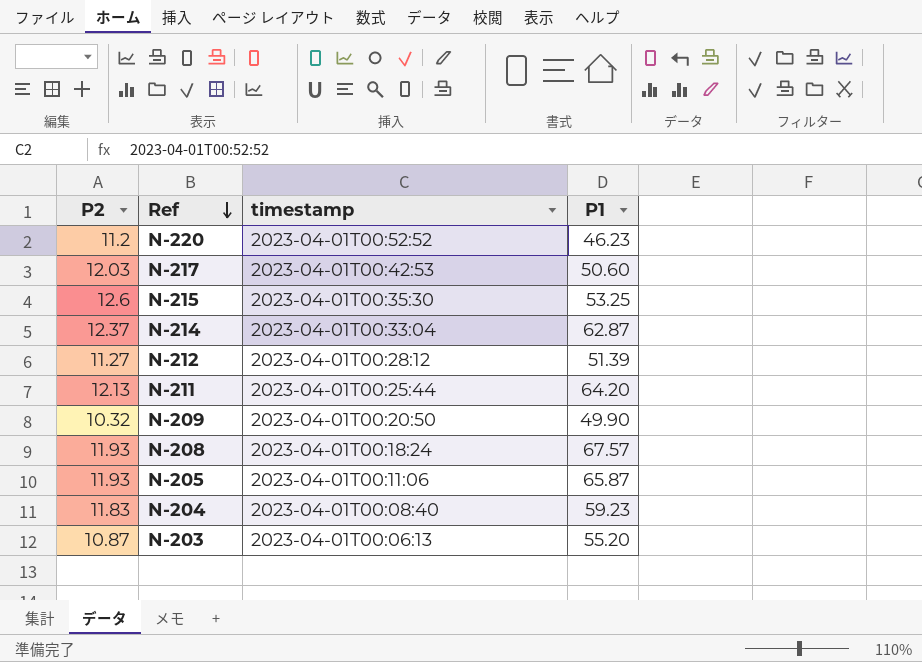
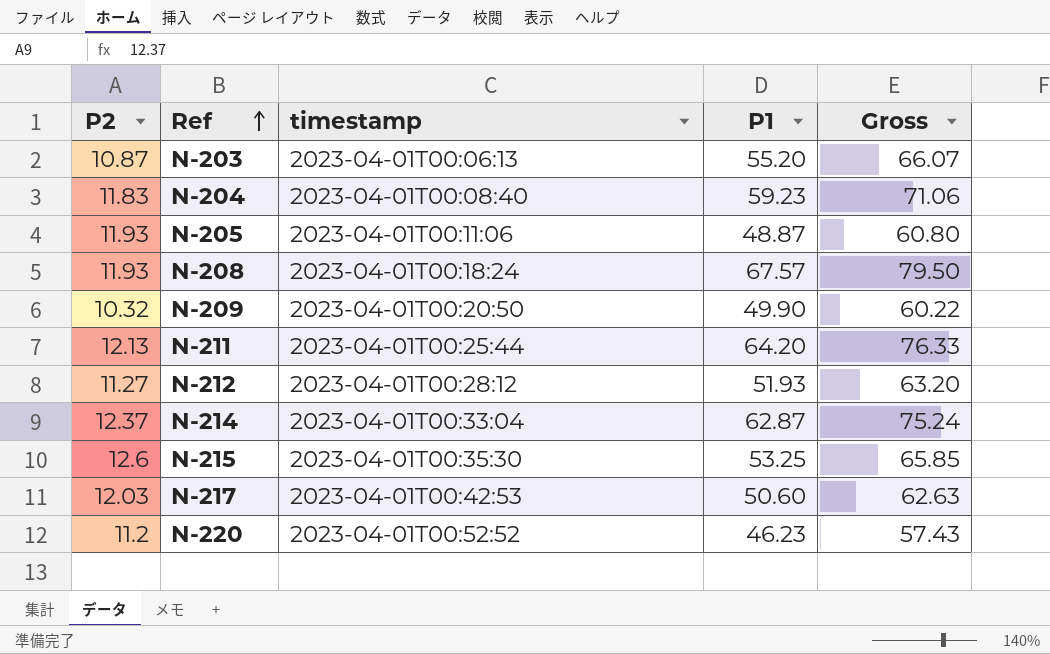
row order: Ref descending -> Ref ascending
column Gross | formula: none -> [P2] + [P1]
N-205 | P1: 65.87 -> 48.87
N-212 | P1: 51.39 -> 51.93

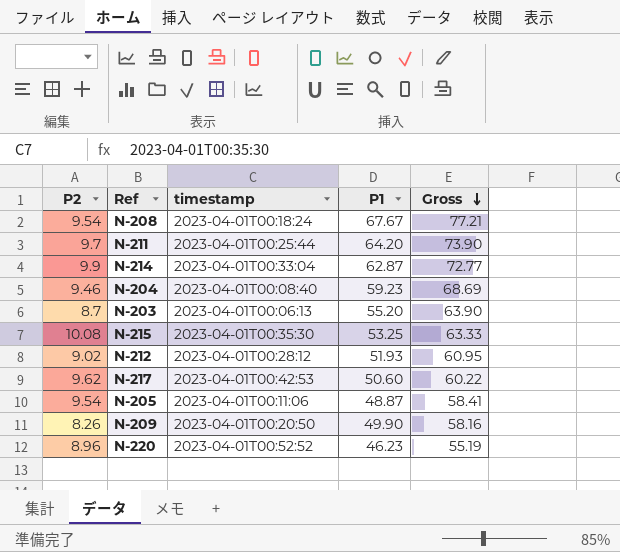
row order: Ref ascending -> Gross descending
N-208 | P2: 11.93 -> 9.54
N-208 | P1: 67.57 -> 67.67
N-208 | Gross: 79.50 -> 77.21
N-211 | P2: 12.13 -> 9.7
N-211 | Gross: 76.33 -> 73.90
N-214 | P2: 12.37 -> 9.9
N-214 | Gross: 75.24 -> 72.77
N-204 | P2: 11.83 -> 9.46
N-204 | Gross: 71.06 -> 68.69
N-203 | P2: 10.87 -> 8.7
N-203 | Gross: 66.07 -> 63.90
N-215 | P2: 12.6 -> 10.08
N-215 | Gross: 65.85 -> 63.33
N-212 | P2: 11.27 -> 9.02
N-212 | Gross: 63.20 -> 60.95
N-217 | P2: 12.03 -> 9.62
N-217 | Gross: 62.63 -> 60.22
N-205 | P2: 11.93 -> 9.54
N-205 | Gross: 60.80 -> 58.41
N-209 | P2: 10.32 -> 8.26
N-209 | Gross: 60.22 -> 58.16
N-220 | P2: 11.2 -> 8.96
N-220 | Gross: 57.43 -> 55.19

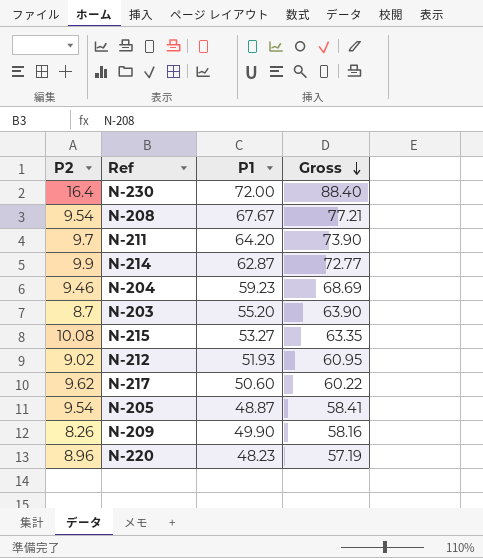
column timestamp | position: 3 -> none
row N-230: none -> 16.4 | 72.00 | 88.40
N-215 | P1: 53.25 -> 53.27
N-215 | Gross: 63.33 -> 63.35
N-220 | P1: 46.23 -> 48.23
N-220 | Gross: 55.19 -> 57.19

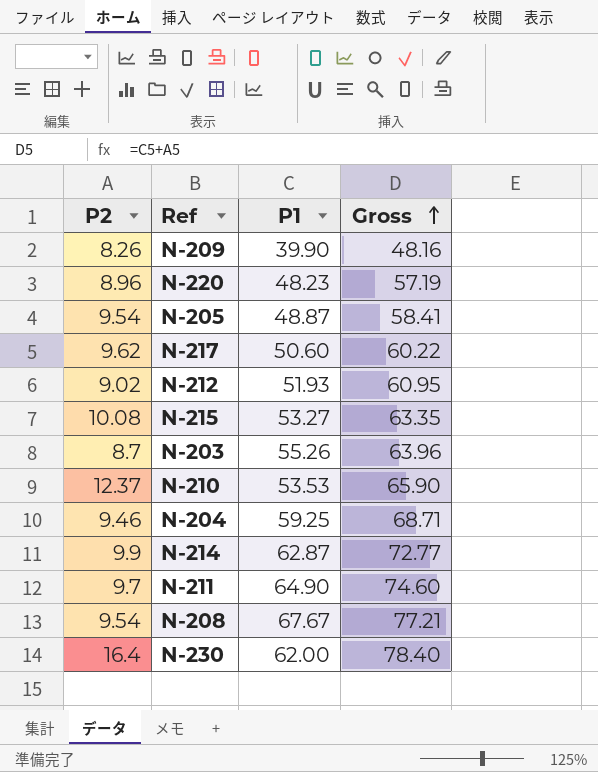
row order: Gross descending -> Gross ascending
N-209 | P1: 49.90 -> 39.90
N-209 | Gross: 58.16 -> 48.16
N-203 | P1: 55.20 -> 55.26
N-203 | Gross: 63.90 -> 63.96
row N-210: none -> 12.37 | 53.53 | 65.90
N-204 | P1: 59.23 -> 59.25
N-204 | Gross: 68.69 -> 68.71
N-211 | P1: 64.20 -> 64.90
N-211 | Gross: 73.90 -> 74.60
N-230 | P1: 72.00 -> 62.00
N-230 | Gross: 88.40 -> 78.40

